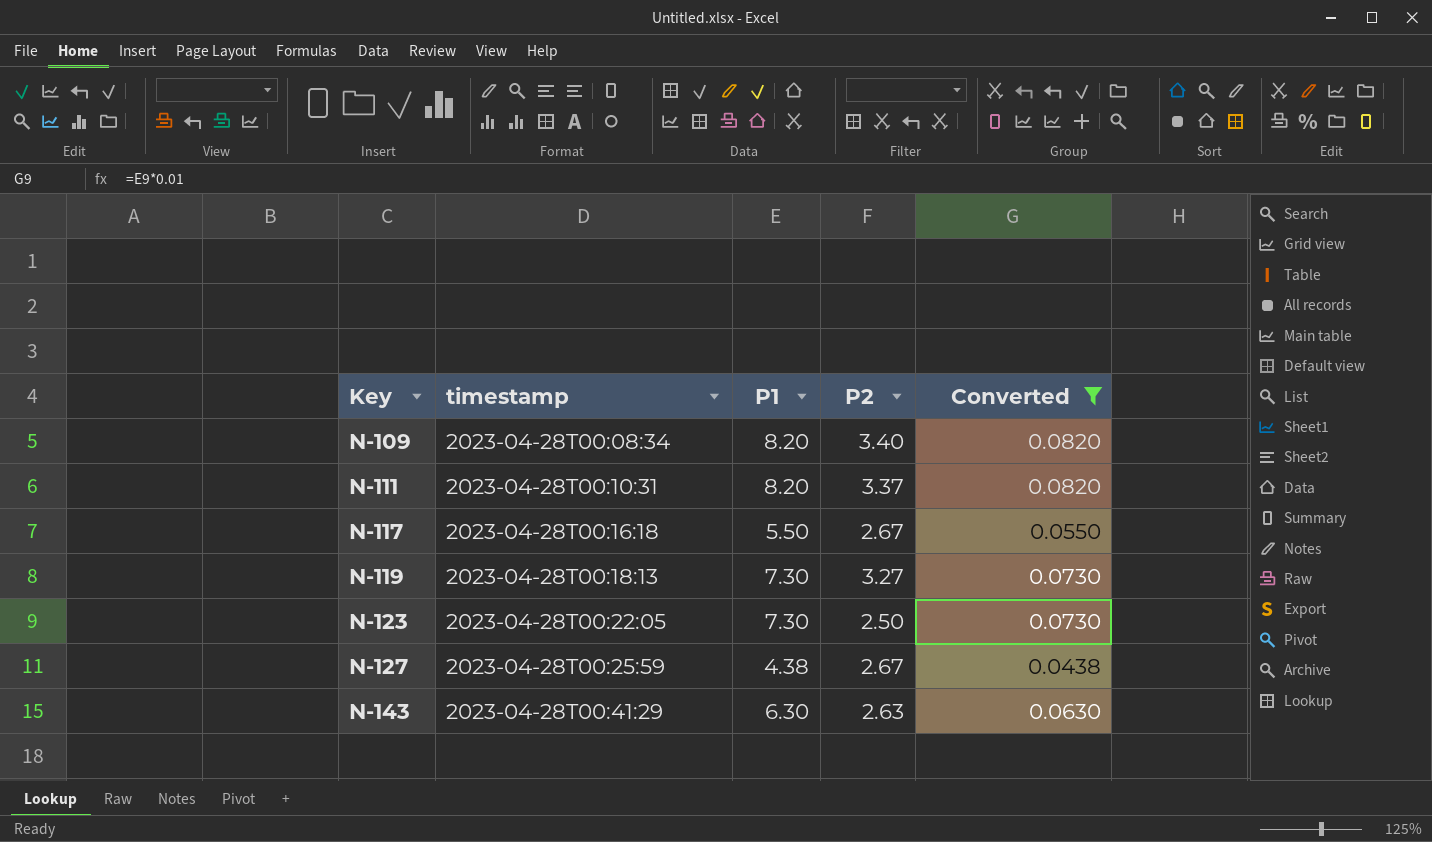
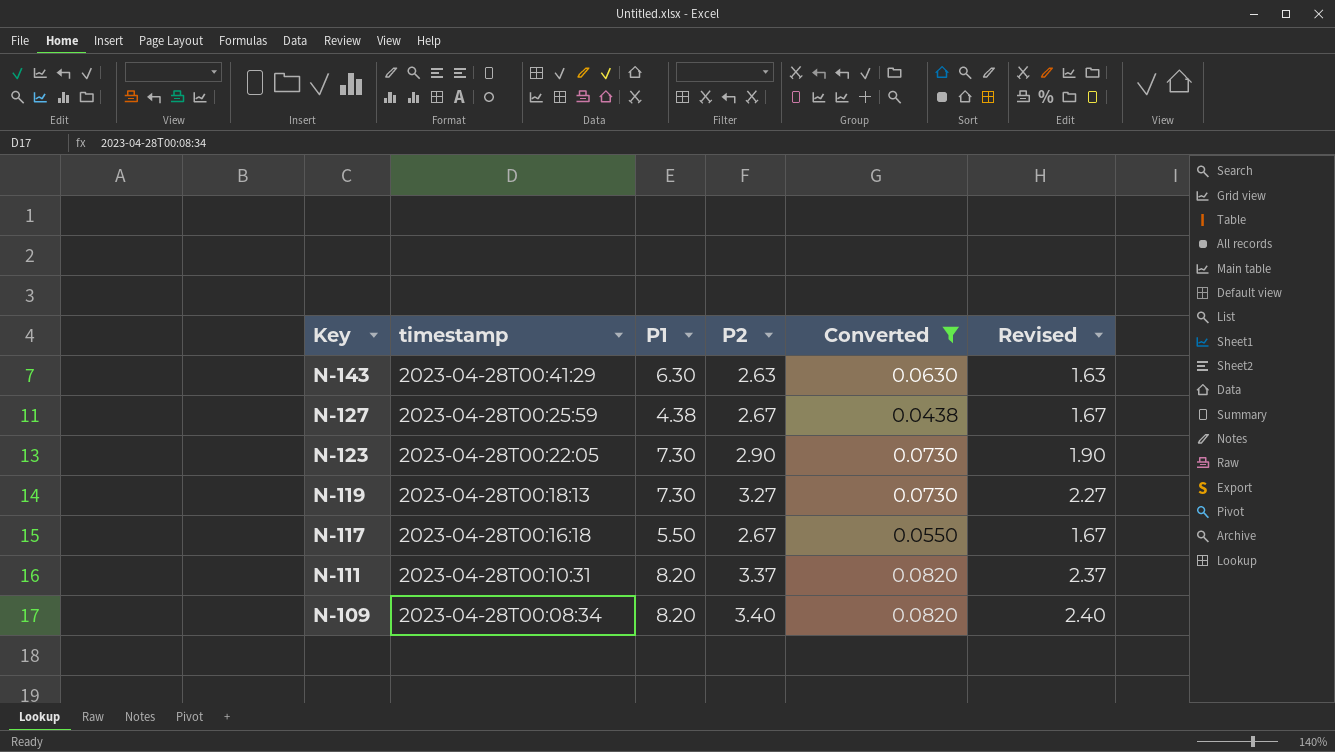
row order: Key ascending -> Key descending
column Revised | formula: none -> [P2] - 1
N-123 | P2: 2.50 -> 2.90

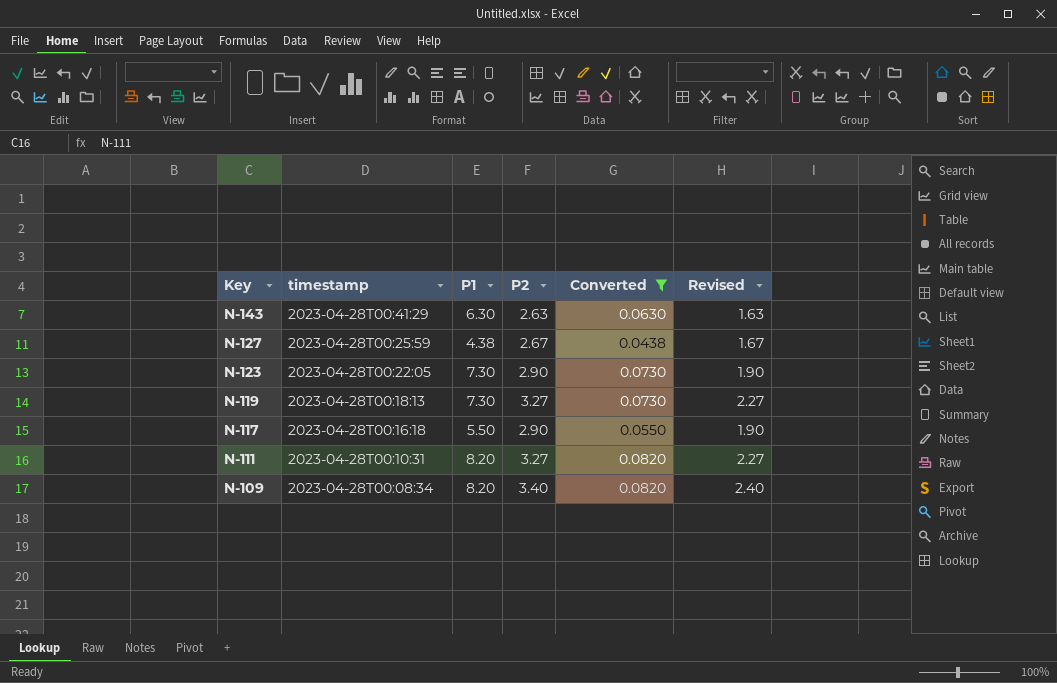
N-117 | P2: 2.67 -> 2.90
N-117 | Revised: 1.67 -> 1.90
N-111 | P2: 3.37 -> 3.27
N-111 | Revised: 2.37 -> 2.27

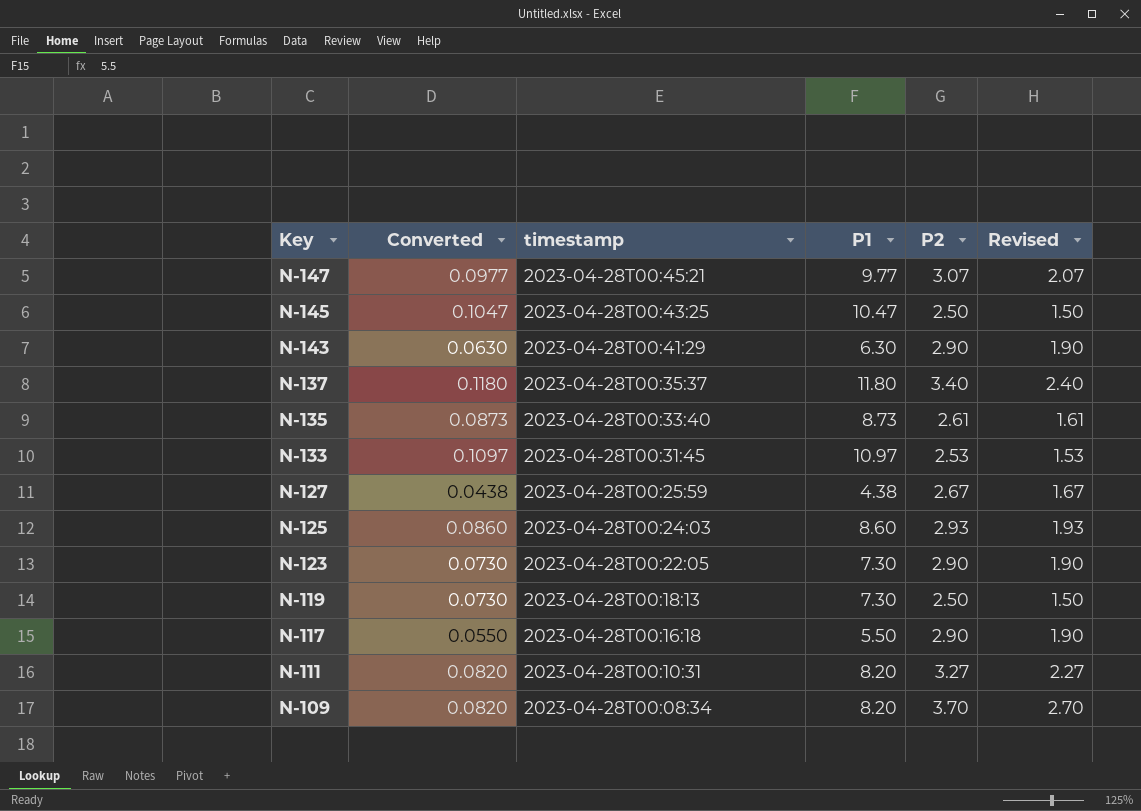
filter: Converted <= 0.0820 -> none
column Converted | position: 5 -> 2
N-143 | P2: 2.63 -> 2.90
N-143 | Revised: 1.63 -> 1.90
N-119 | P2: 3.27 -> 2.50
N-119 | Revised: 2.27 -> 1.50
N-109 | P2: 3.40 -> 3.70
N-109 | Revised: 2.40 -> 2.70

